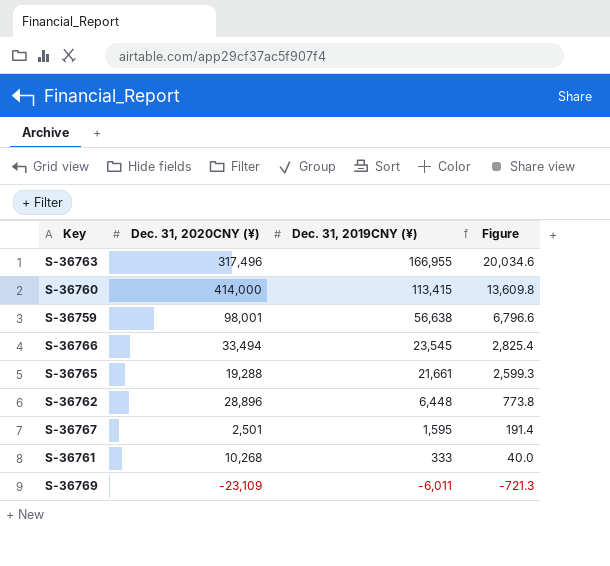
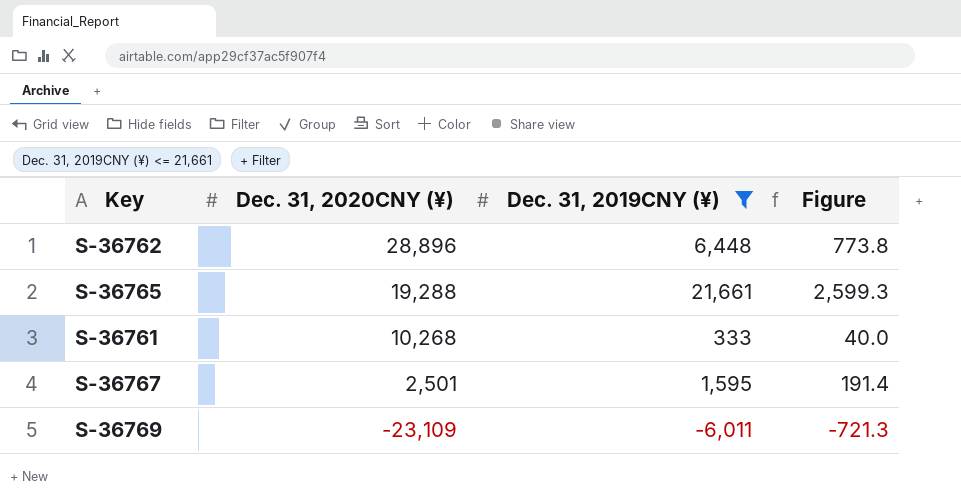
filter: none -> Dec. 31, 2019CNY (¥) <= 21,661
row order: Dec. 31, 2019CNY (¥) descending -> Dec. 31, 2020CNY (¥) descending

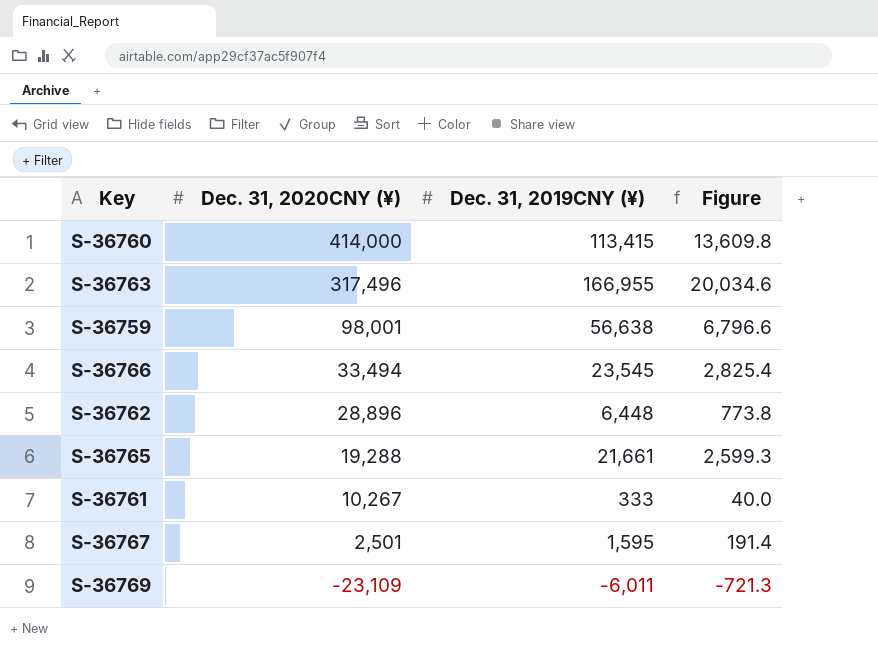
filter: Dec. 31, 2019CNY (¥) <= 21,661 -> none
S-36761 | Dec. 31, 2020CNY (¥): 10,268 -> 10,267

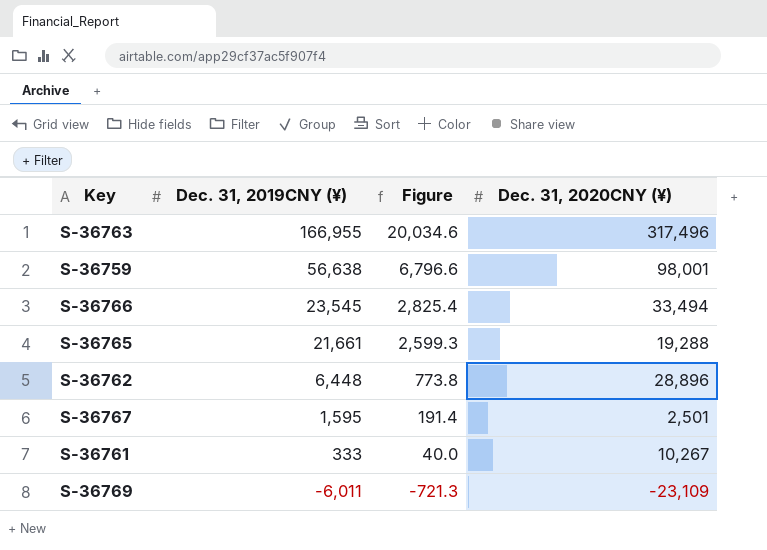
row order: Dec. 31, 2020CNY (¥) descending -> Dec. 31, 2019CNY (¥) descending
column Dec. 31, 2020CNY (¥) | position: 2 -> 4
row S-36760: 414,000 | 113,415 | 13,609.8 -> none

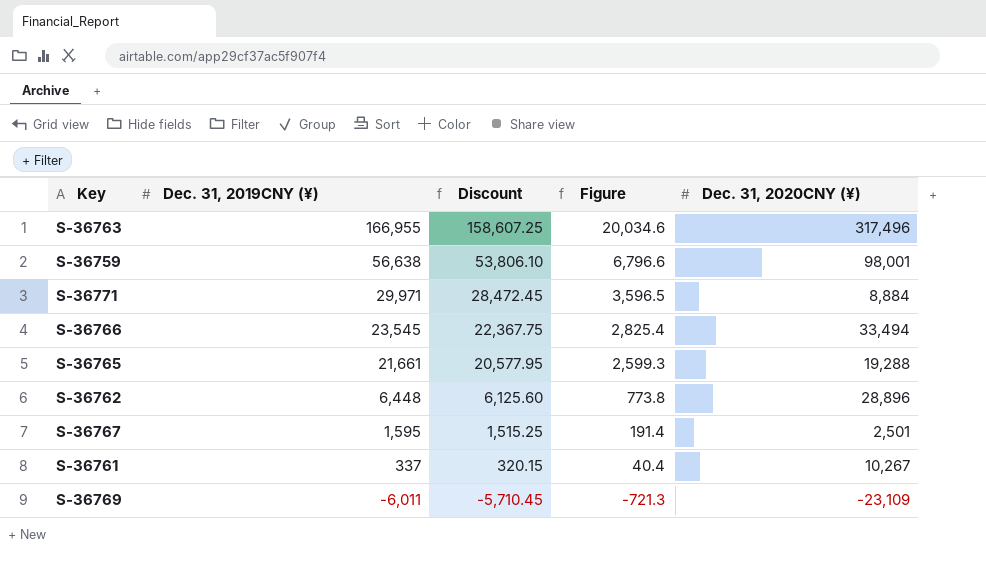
column Discount | formula: none -> [Dec. 31, 2019CNY (¥)] * 0.95
row S-36771: none -> 29,971 | 28,472.45 | 3,596.5 | 8,884
S-36761 | Dec. 31, 2019CNY (¥): 333 -> 337
S-36761 | Figure: 40.0 -> 40.4

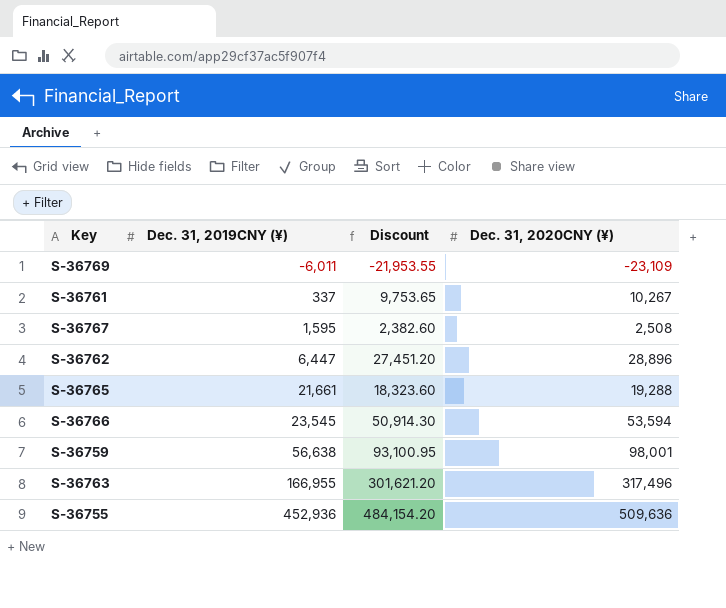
row order: Dec. 31, 2019CNY (¥) descending -> Dec. 31, 2019CNY (¥) ascending
column Figure | formula: [Dec. 31, 2019CNY (¥)] * 0.12 -> none
column Discount | formula: [Dec. 31, 2019CNY (¥)] * 0.95 -> [Dec. 31, 2020CNY (¥)] * 0.95
row S-36771: 29,971 | 28,472.45 | 3,596.5 | 8,884 -> none
S-36767 | Dec. 31, 2020CNY (¥): 2,501 -> 2,508
S-36762 | Dec. 31, 2019CNY (¥): 6,448 -> 6,447
S-36766 | Dec. 31, 2020CNY (¥): 33,494 -> 53,594
row S-36755: none -> 452,936 | 484,154.20 | 509,636

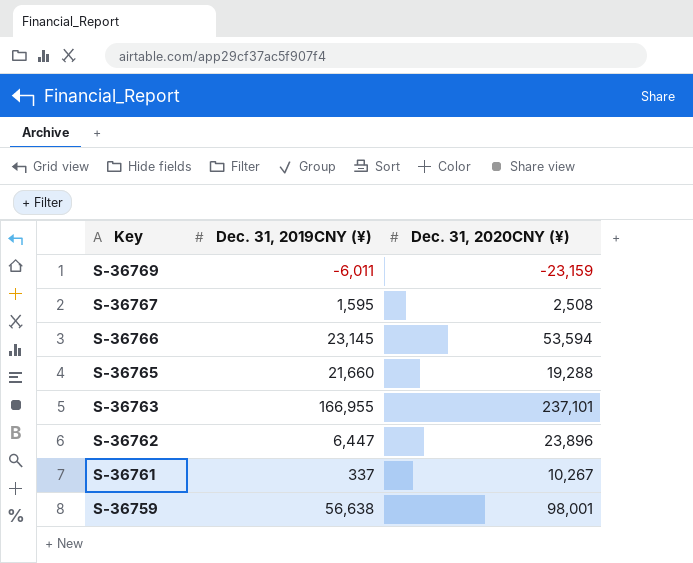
row order: Dec. 31, 2019CNY (¥) ascending -> Key descending
column Discount | formula: [Dec. 31, 2020CNY (¥)] * 0.95 -> none
row S-36755: 452,936 | 484,154.20 | 509,636 -> none
S-36769 | Dec. 31, 2020CNY (¥): -23,109 -> -23,159
S-36766 | Dec. 31, 2019CNY (¥): 23,545 -> 23,145
S-36765 | Dec. 31, 2019CNY (¥): 21,661 -> 21,660
S-36763 | Dec. 31, 2020CNY (¥): 317,496 -> 237,101
S-36762 | Dec. 31, 2020CNY (¥): 28,896 -> 23,896

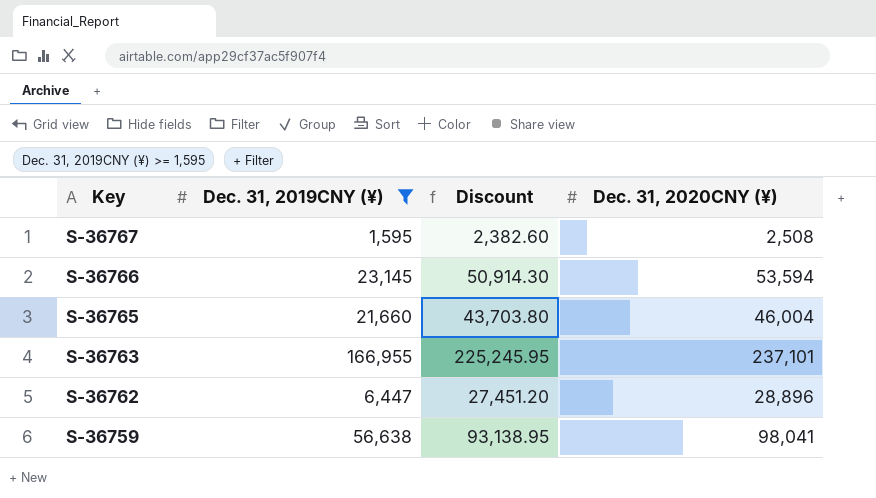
filter: none -> Dec. 31, 2019CNY (¥) >= 1,595
column Discount | formula: none -> [Dec. 31, 2020CNY (¥)] * 0.95
S-36765 | Dec. 31, 2020CNY (¥): 19,288 -> 46,004
S-36762 | Dec. 31, 2020CNY (¥): 23,896 -> 28,896
S-36759 | Dec. 31, 2020CNY (¥): 98,001 -> 98,041

